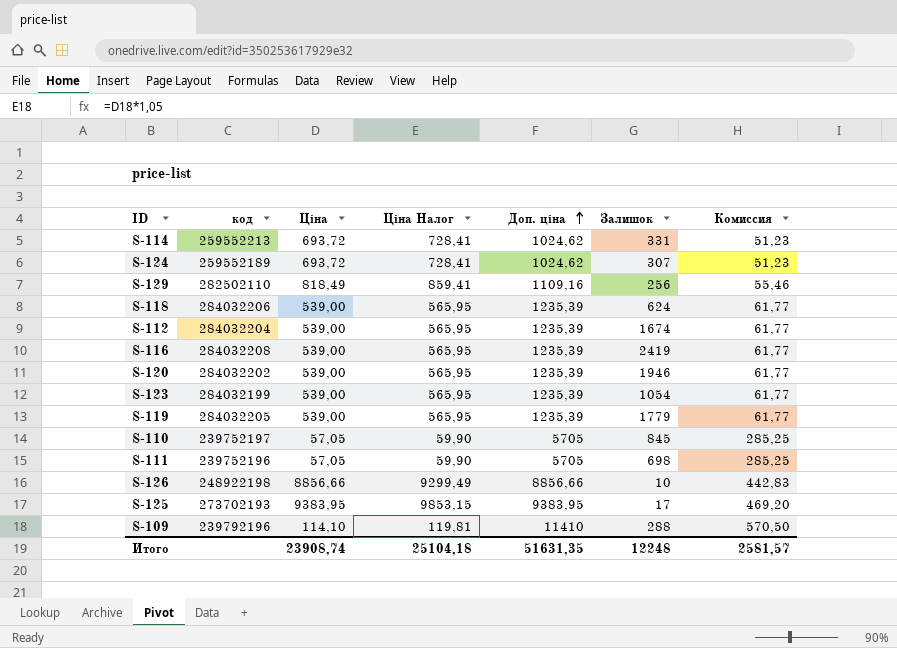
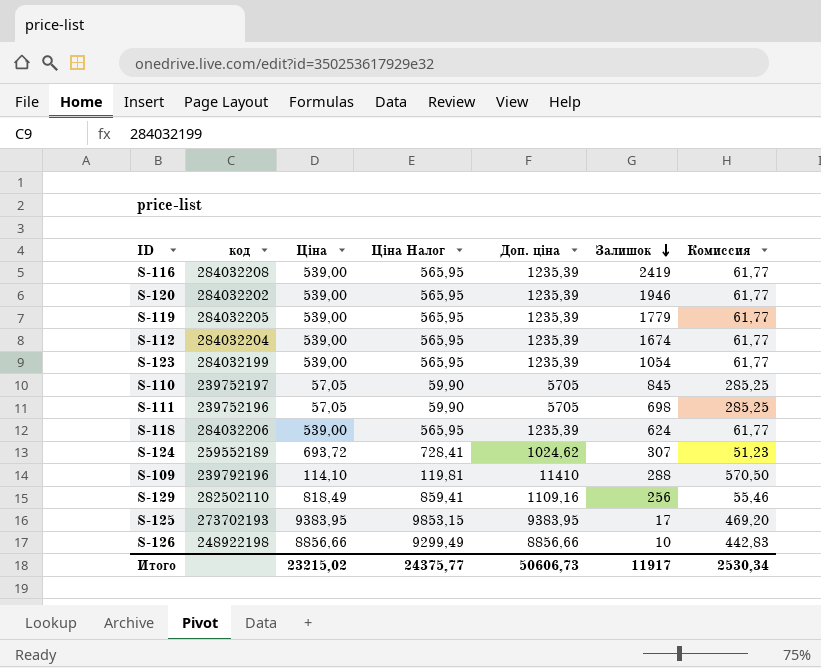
row order: Доп. ціна ascending -> Залишок descending
row S-114: 259552213 | 693,72 | 728,41 | 1024,62 | 331 | 51,23 -> none
Итого | Ціна: 23908,74 -> 23215,02
Итого | Ціна Налог: 25104,18 -> 24375,77
Итого | Доп. ціна: 51631,35 -> 50606,73
Итого | Залишок: 12248 -> 11917
Итого | Комиссия: 2581,57 -> 2530,34

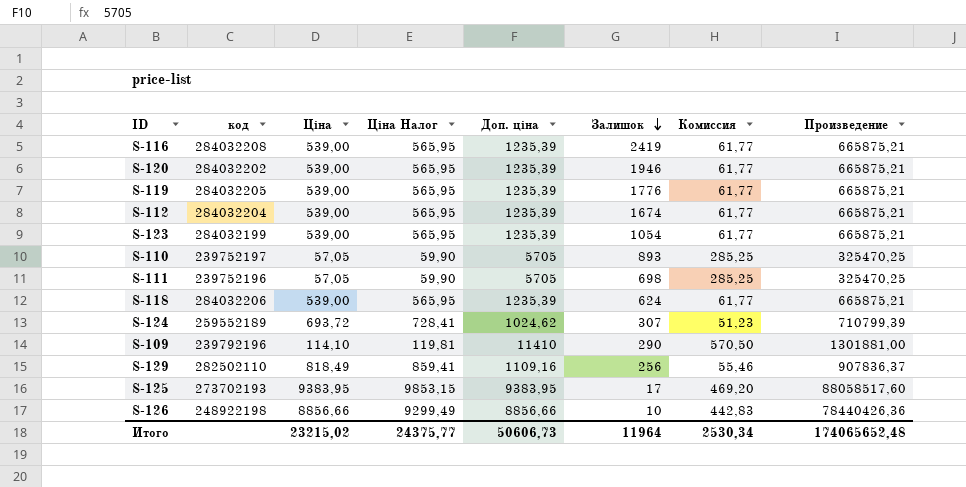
column Произведение | formula: none -> [Ціна] * [Доп. ціна]
S-119 | Залишок: 1779 -> 1776
S-110 | Залишок: 845 -> 893
S-109 | Залишок: 288 -> 290
Итого | Залишок: 11917 -> 11964

